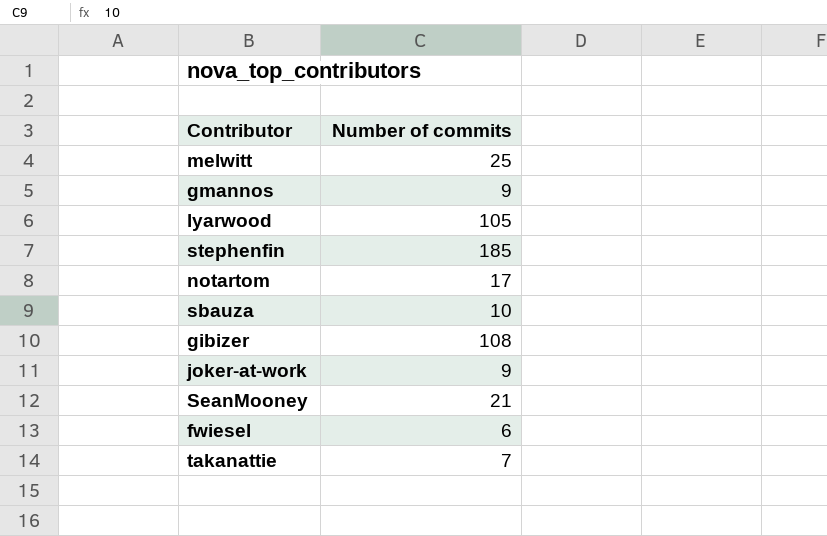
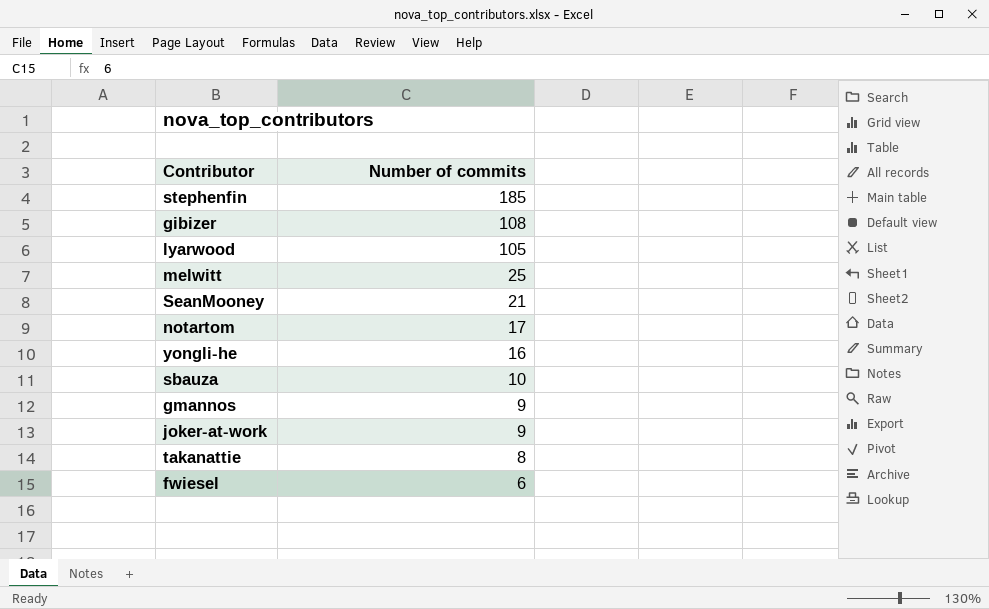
row order: none -> Number of commits descending
row yongli-he: none -> 16
takanattie | Number of commits: 7 -> 8

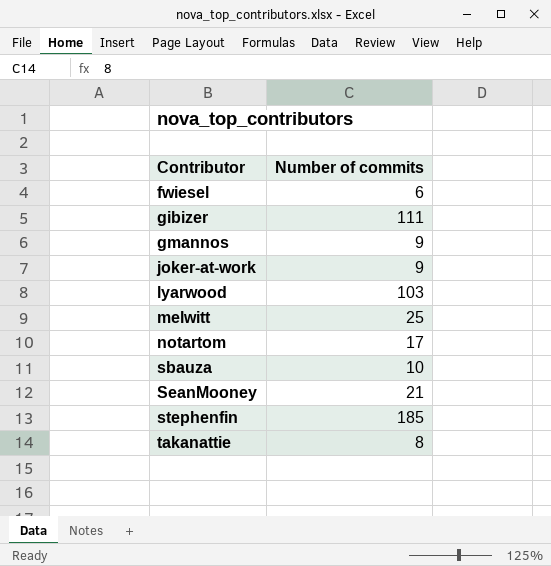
row order: Number of commits descending -> Contributor ascending
row yongli-he: 16 -> none
gibizer | Number of commits: 108 -> 111
lyarwood | Number of commits: 105 -> 103

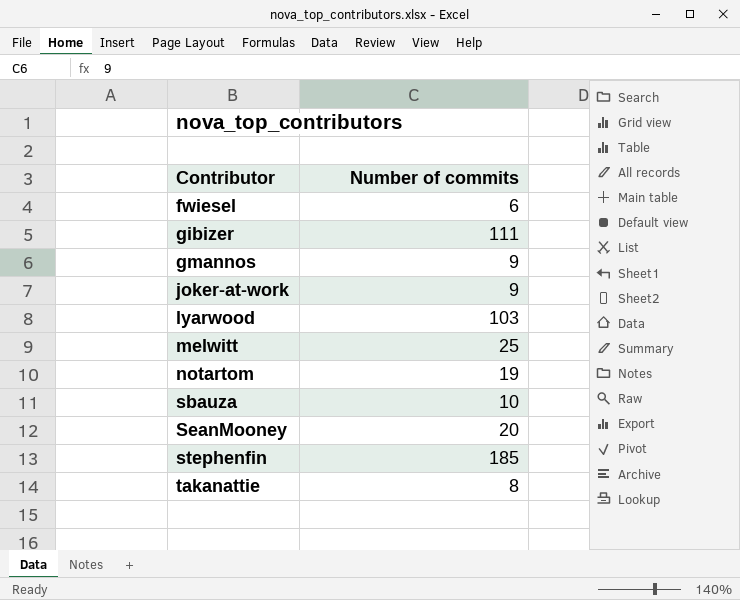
notartom | Number of commits: 17 -> 19
SeanMooney | Number of commits: 21 -> 20

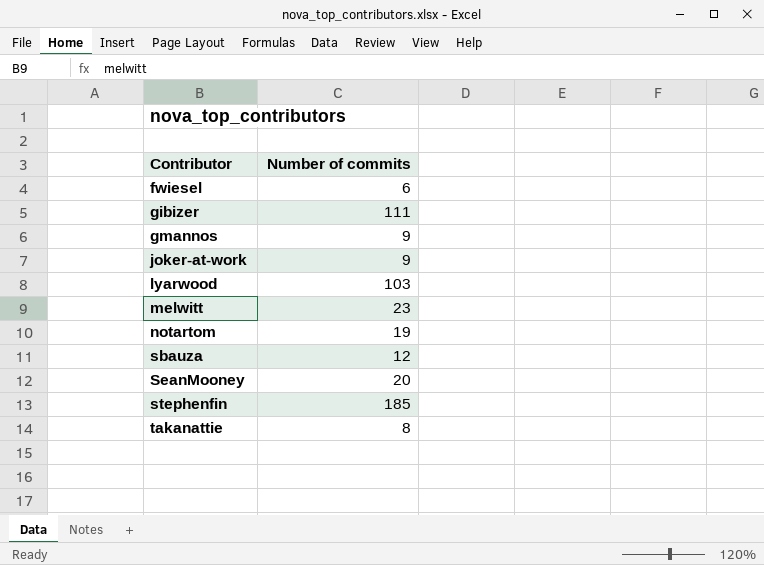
melwitt | Number of commits: 25 -> 23
sbauza | Number of commits: 10 -> 12

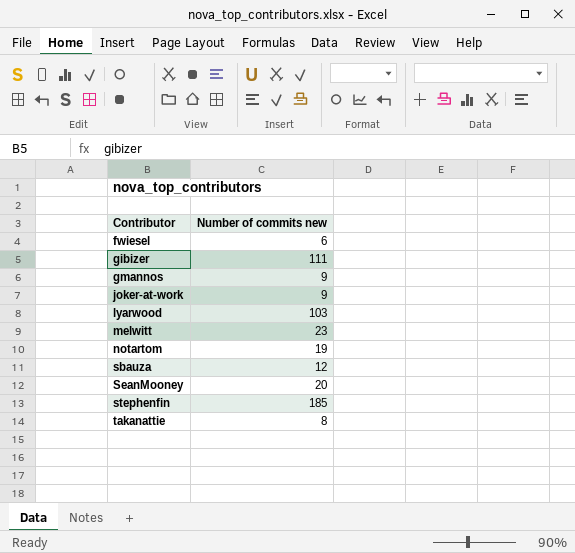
column name: Number of commits -> Number of commits new

